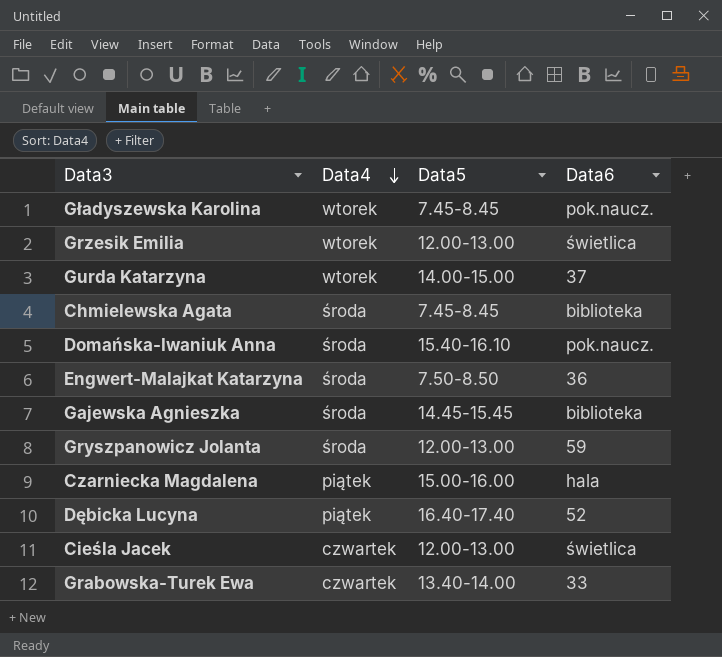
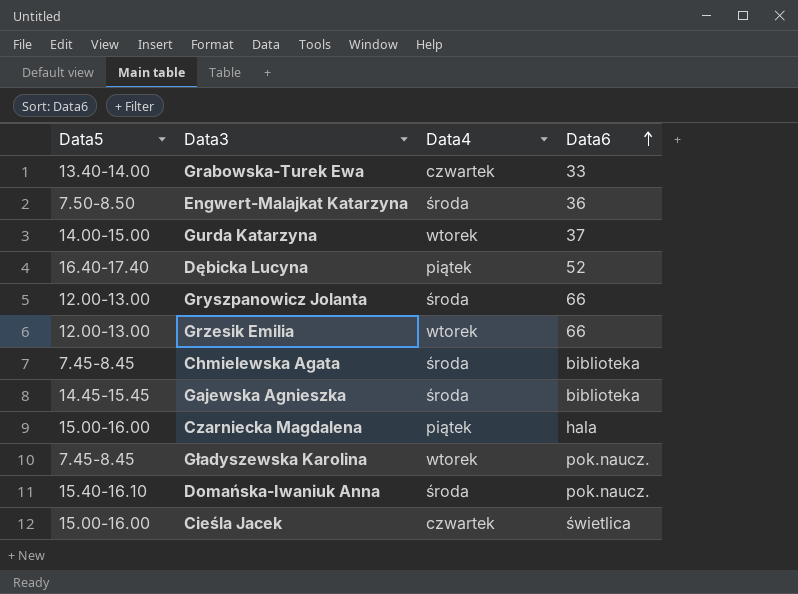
row order: Data4 descending -> Data6 ascending
column Data5 | position: 3 -> 1
Gryszpanowicz Jolanta | Data6: 59 -> 66
Grzesik Emilia | Data6: świetlica -> 66
Cieśla Jacek | Data5: 12.00-13.00 -> 15.00-16.00

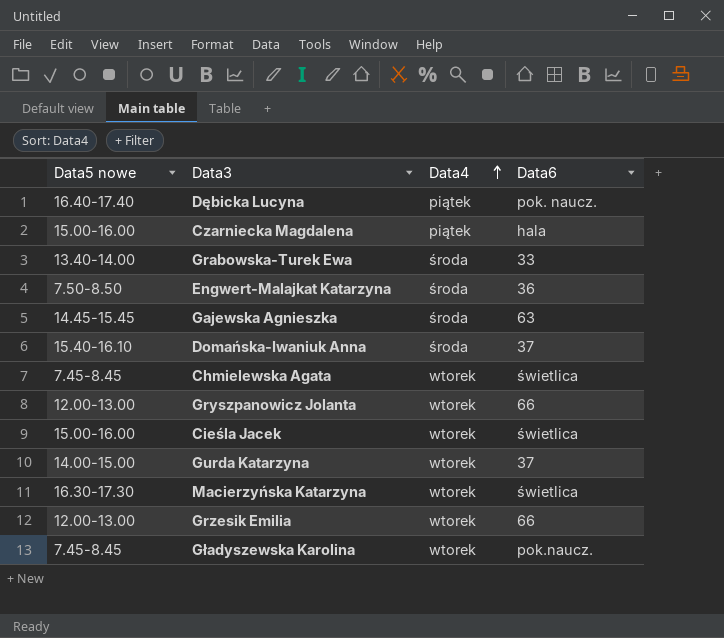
row order: Data6 ascending -> Data4 ascending
column name: Data5 -> Data5 nowe
Dębicka Lucyna | Data6: 52 -> pok. naucz.
Grabowska-Turek Ewa | Data4: czwartek -> środa
Gajewska Agnieszka | Data6: biblioteka -> 63
Domańska-Iwaniuk Anna | Data6: pok.naucz. -> 37
Chmielewska Agata | Data4: środa -> wtorek
Chmielewska Agata | Data6: biblioteka -> świetlica
Gryszpanowicz Jolanta | Data4: środa -> wtorek
Cieśla Jacek | Data4: czwartek -> wtorek
row Macierzyńska Katarzyna: none -> 16.30-17.30 | wtorek | świetlica

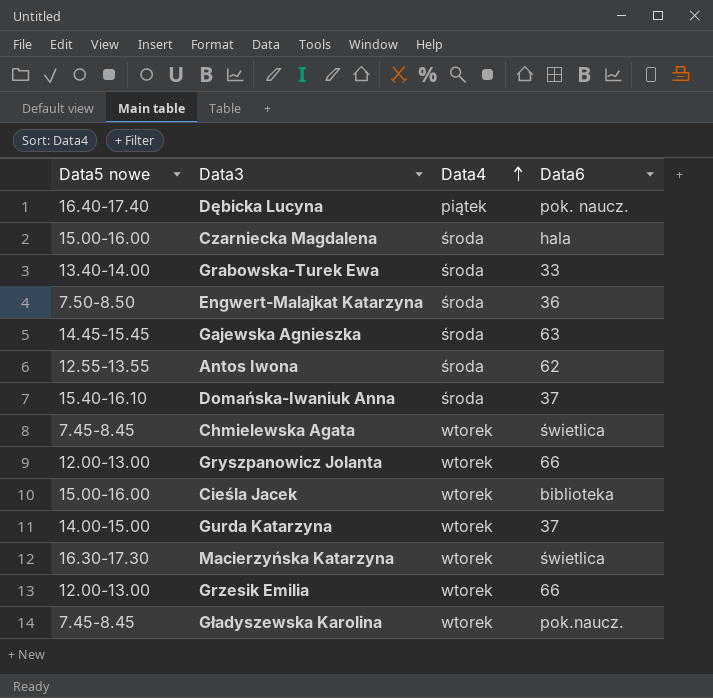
Czarniecka Magdalena | Data4: piątek -> środa
row Antos Iwona: none -> 12.55-13.55 | środa | 62
Cieśla Jacek | Data6: świetlica -> biblioteka

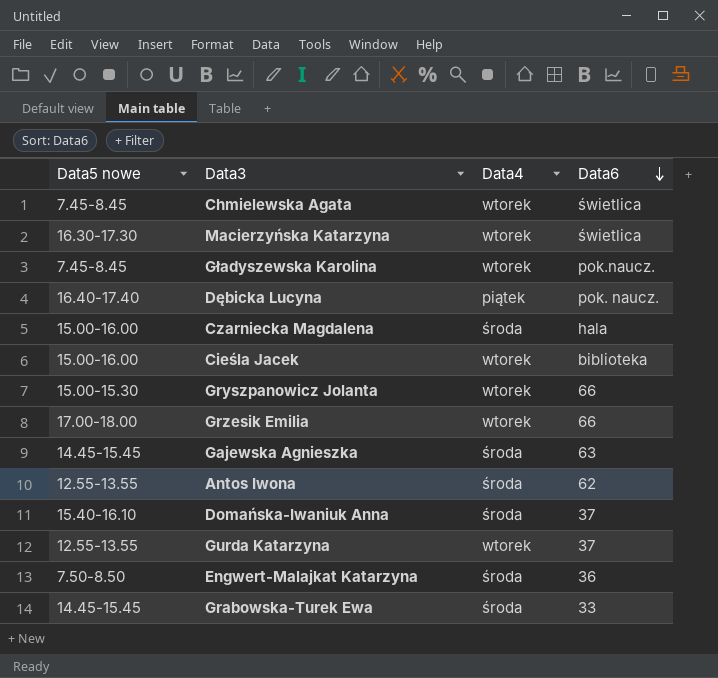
row order: Data4 ascending -> Data6 descending
Gryszpanowicz Jolanta | Data5 nowe: 12.00-13.00 -> 15.00-15.30
Grzesik Emilia | Data5 nowe: 12.00-13.00 -> 17.00-18.00
Gurda Katarzyna | Data5 nowe: 14.00-15.00 -> 12.55-13.55
Grabowska-Turek Ewa | Data5 nowe: 13.40-14.00 -> 14.45-15.45

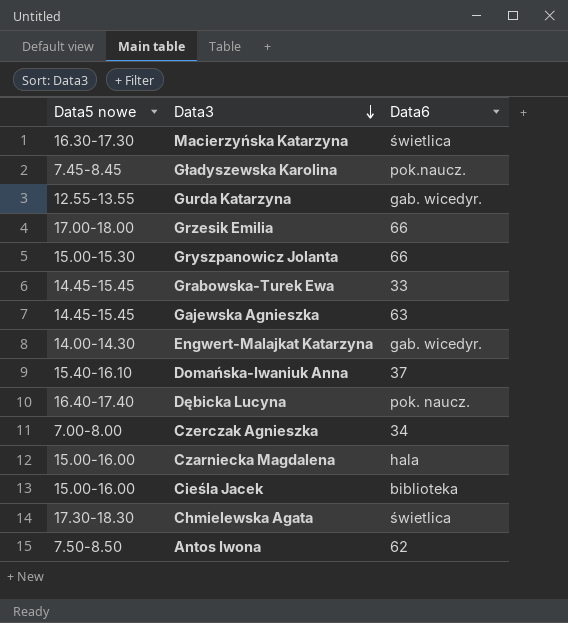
row order: Data6 descending -> Data3 descending
column Data4 | position: 3 -> none
Gurda Katarzyna | Data6: 37 -> gab. wicedyr.
Engwert-Malajkat Katarzyna | Data5 nowe: 7.50-8.50 -> 14.00-14.30
Engwert-Malajkat Katarzyna | Data6: 36 -> gab. wicedyr.
row Czerczak Agnieszka: none -> 7.00-8.00 | 34
Chmielewska Agata | Data5 nowe: 7.45-8.45 -> 17.30-18.30
Antos Iwona | Data5 nowe: 12.55-13.55 -> 7.50-8.50

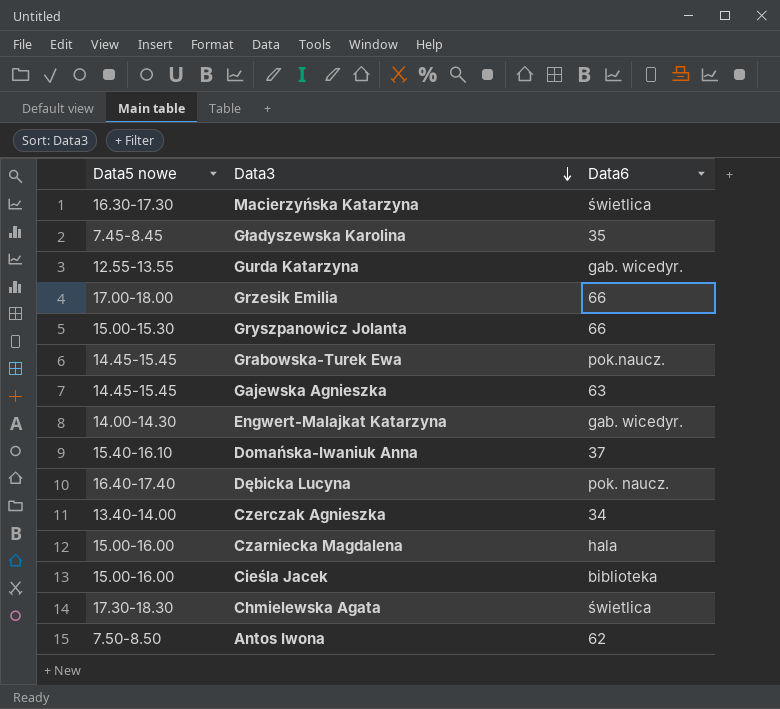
Gładyszewska Karolina | Data6: pok.naucz. -> 35
Grabowska-Turek Ewa | Data6: 33 -> pok.naucz.
Czerczak Agnieszka | Data5 nowe: 7.00-8.00 -> 13.40-14.00

